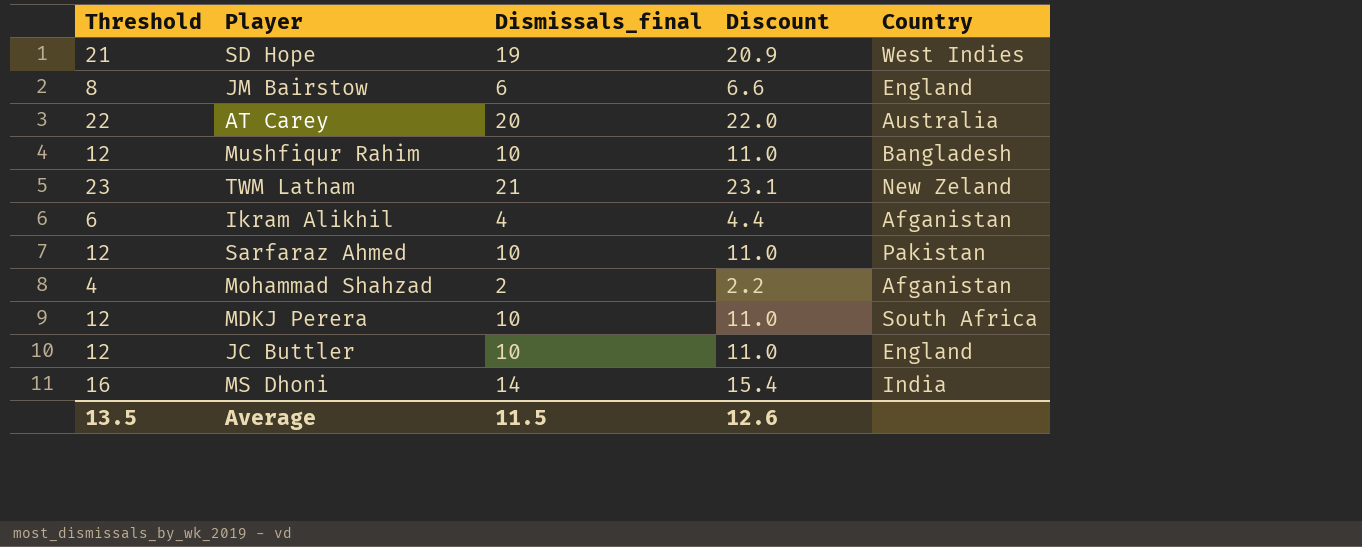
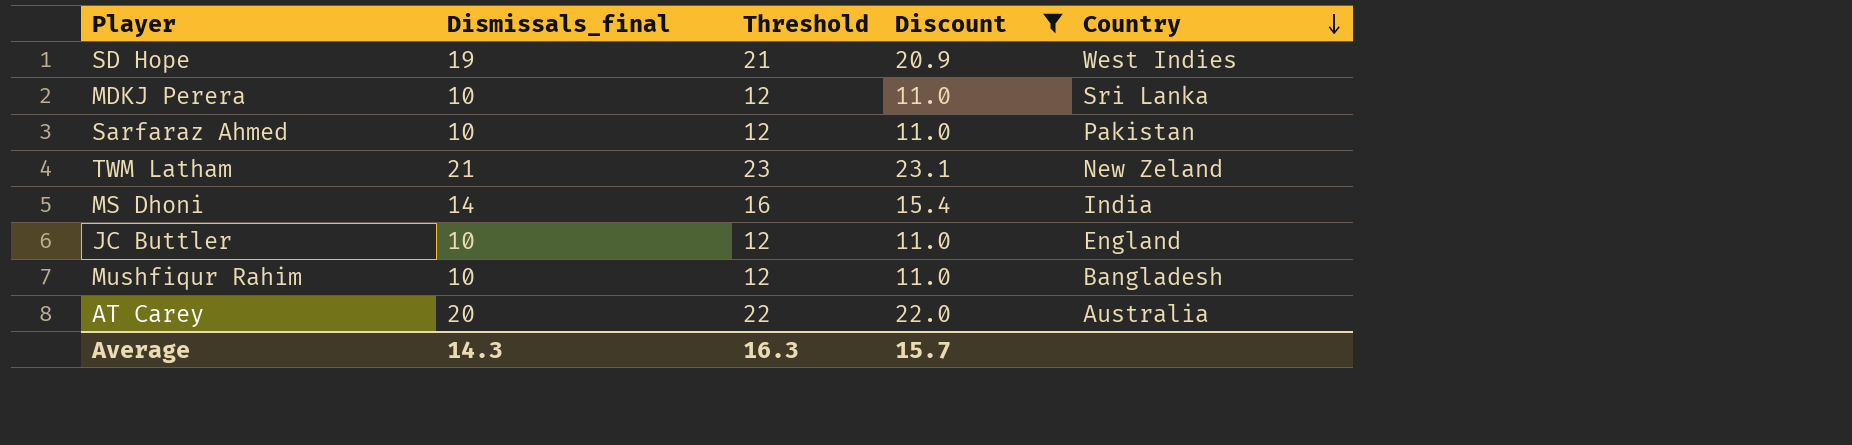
filter: none -> Discount >= 11.0
row order: none -> Country descending
column Threshold | position: 1 -> 3
MDKJ Perera | Country: South Africa -> Sri Lanka
Average | Dismissals_final: 11.5 -> 14.3
Average | Threshold: 13.5 -> 16.3
Average | Discount: 12.6 -> 15.7

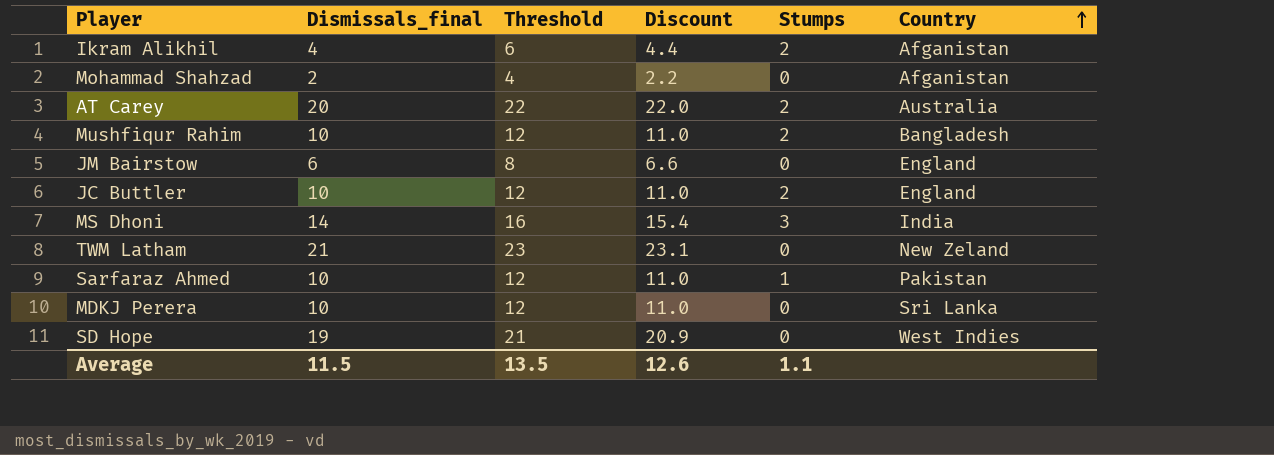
filter: Discount >= 11.0 -> none
row order: Country descending -> Country ascending
column Stumps | position: none -> 5
Average | Dismissals_final: 14.3 -> 11.5
Average | Threshold: 16.3 -> 13.5
Average | Discount: 15.7 -> 12.6

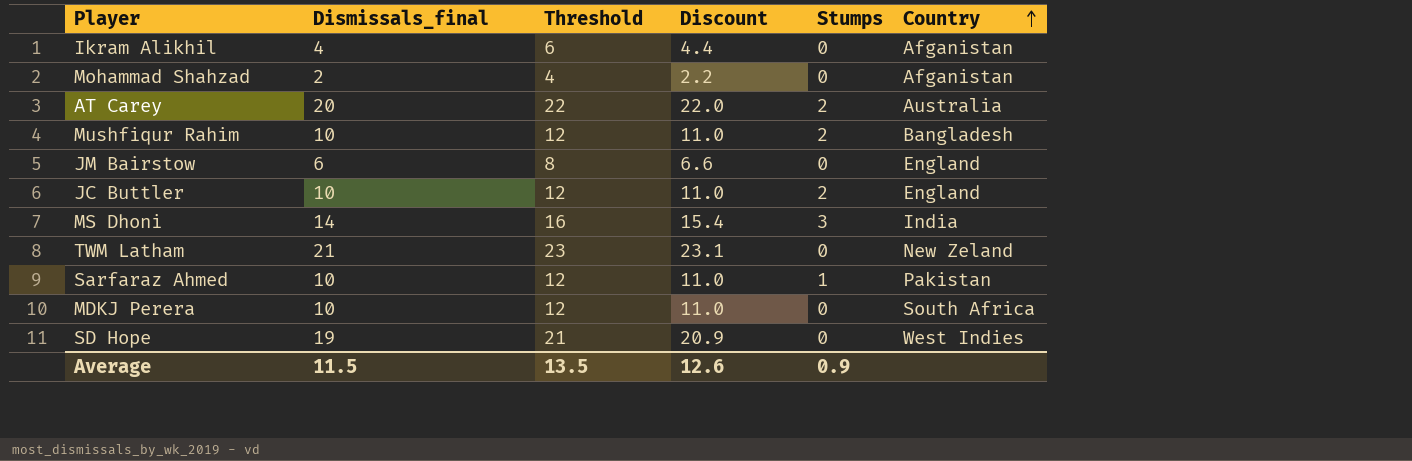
Ikram Alikhil | Stumps: 2 -> 0
MDKJ Perera | Country: Sri Lanka -> South Africa
Average | Stumps: 1.1 -> 0.9

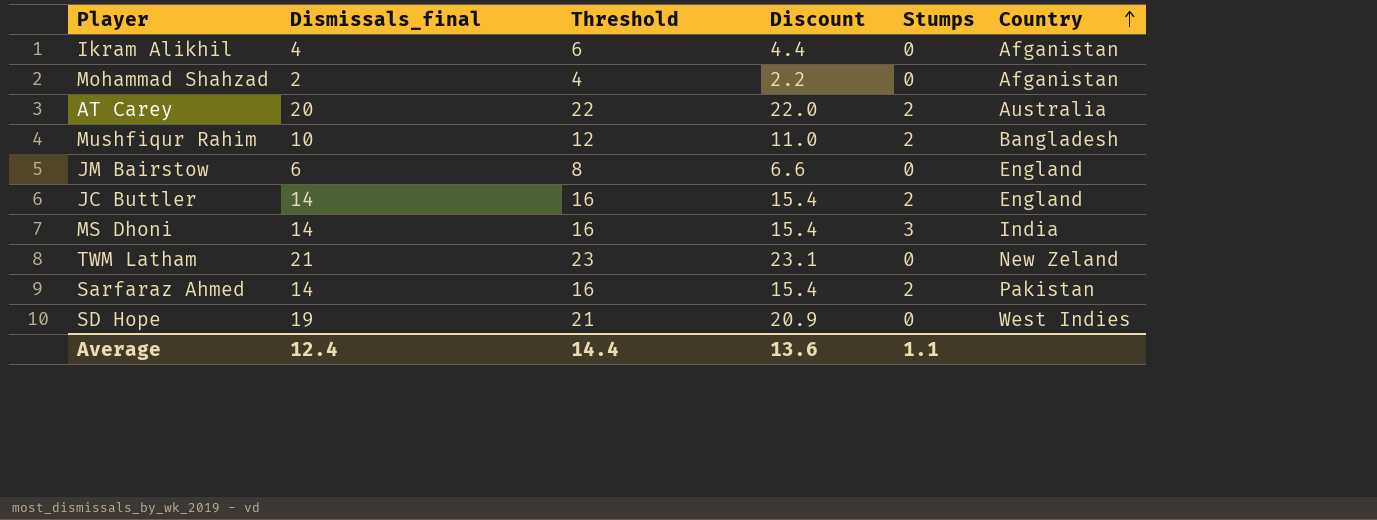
row MDKJ Perera: 10 | 12 | 11.0 | 0 | South Africa -> none
JC Buttler | Dismissals_final: 10 -> 14
JC Buttler | Threshold: 12 -> 16
JC Buttler | Discount: 11.0 -> 15.4
Sarfaraz Ahmed | Dismissals_final: 10 -> 14
Sarfaraz Ahmed | Threshold: 12 -> 16
Sarfaraz Ahmed | Discount: 11.0 -> 15.4
Sarfaraz Ahmed | Stumps: 1 -> 2
Average | Dismissals_final: 11.5 -> 12.4
Average | Threshold: 13.5 -> 14.4
Average | Discount: 12.6 -> 13.6
Average | Stumps: 0.9 -> 1.1

